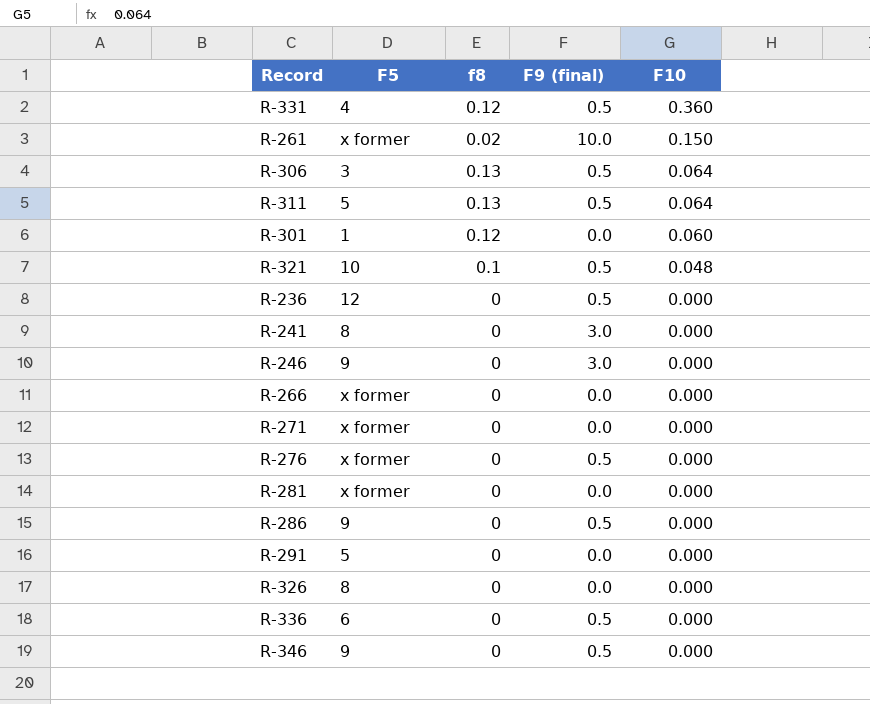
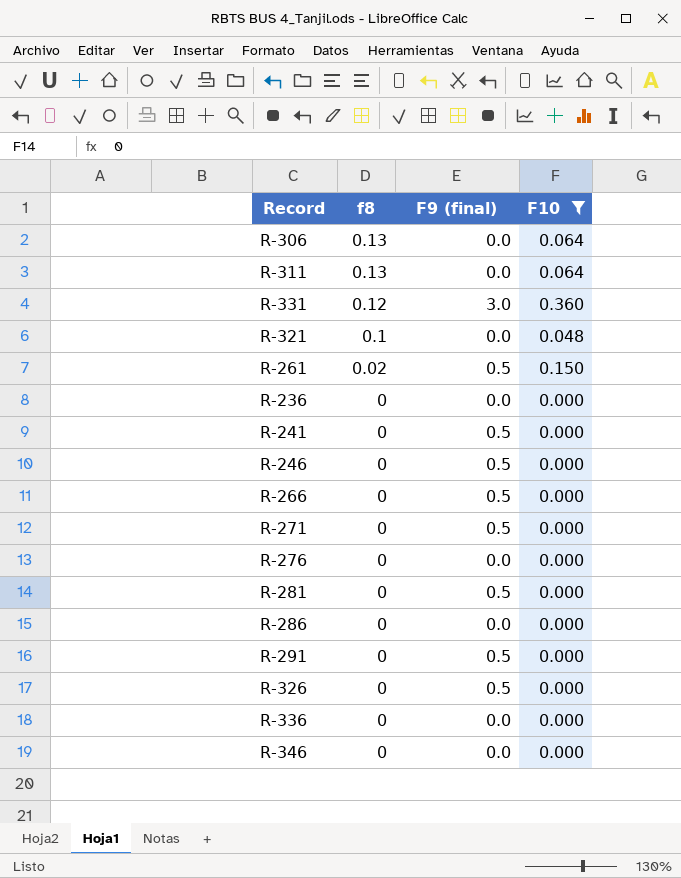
filter: none -> F10 != 0.060
row order: F10 descending -> f8 descending
column F5 | position: 2 -> none
R-306 | F9 (final): 0.5 -> 0.0
R-311 | F9 (final): 0.5 -> 0.0
R-331 | F9 (final): 0.5 -> 3.0
R-321 | F9 (final): 0.5 -> 0.0
R-261 | F9 (final): 10.0 -> 0.5
R-236 | F9 (final): 0.5 -> 0.0
R-241 | F9 (final): 3.0 -> 0.5
R-246 | F9 (final): 3.0 -> 0.5
R-266 | F9 (final): 0.0 -> 0.5
R-271 | F9 (final): 0.0 -> 0.5
R-276 | F9 (final): 0.5 -> 0.0
R-281 | F9 (final): 0.0 -> 0.5
R-286 | F9 (final): 0.5 -> 0.0
R-291 | F9 (final): 0.0 -> 0.5
R-326 | F9 (final): 0.0 -> 0.5
R-336 | F9 (final): 0.5 -> 0.0
R-346 | F9 (final): 0.5 -> 0.0

